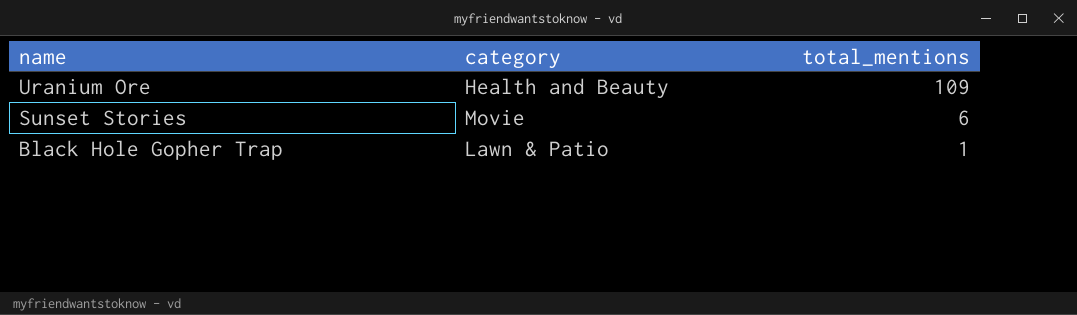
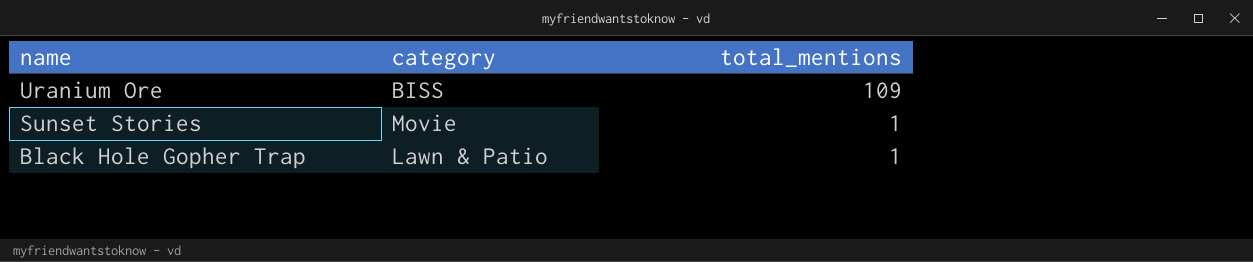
Uranium Ore | category: Health and Beauty -> BISS
Sunset Stories | total_mentions: 6 -> 1

